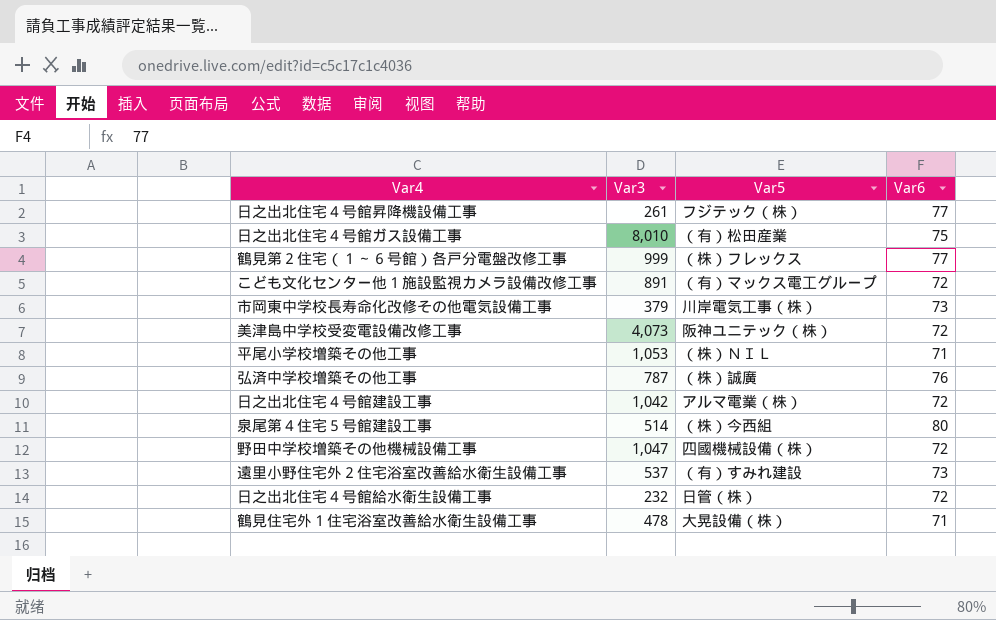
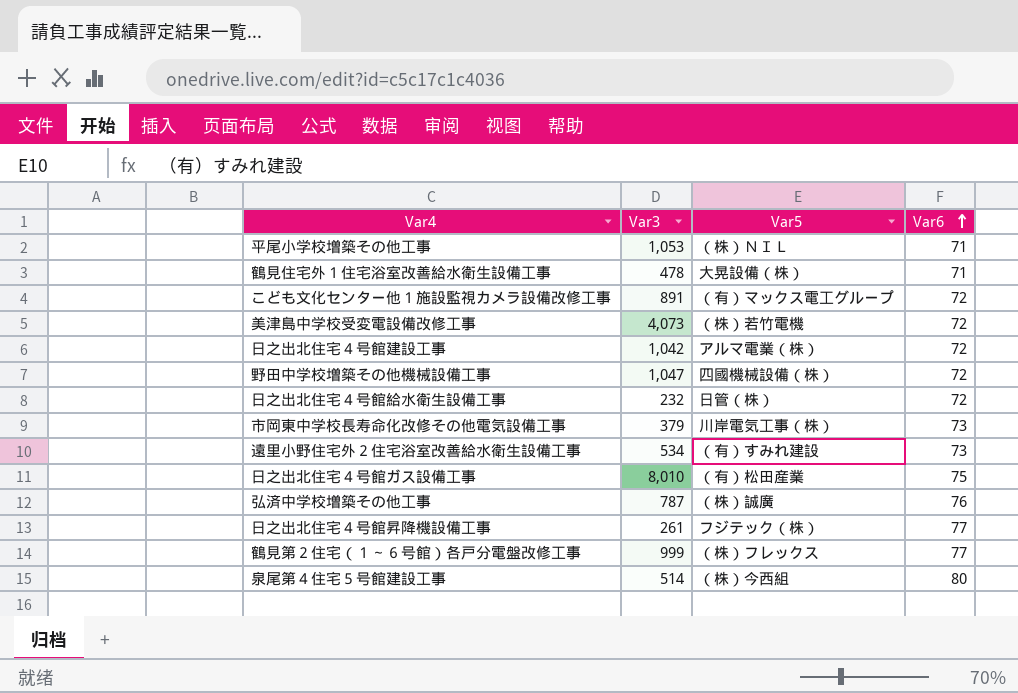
row order: none -> Var6 ascending
美津島中学校受変電設備改修工事 | Var5: 阪神ユニテック（株） -> （株）若竹電機
遠里小野住宅外２住宅浴室改善給水衛生設備工事 | Var3: 537 -> 534

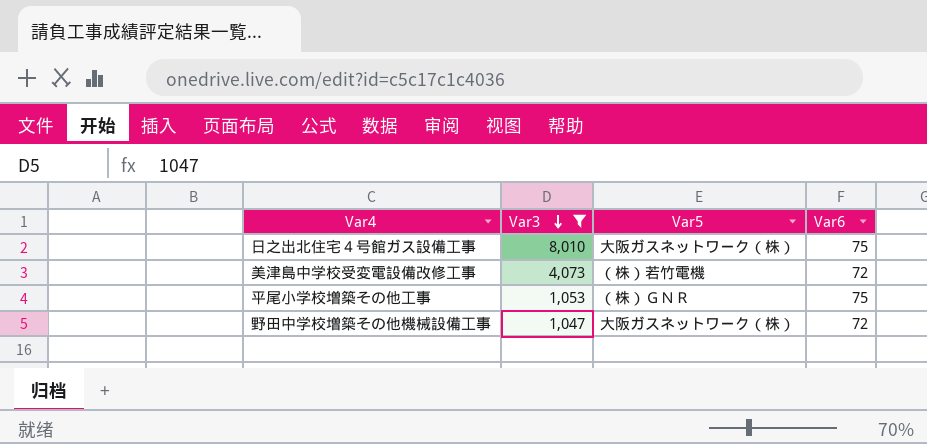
filter: none -> Var3 >= 1,047
row order: Var6 ascending -> Var3 descending
日之出北住宅４号館ガス設備工事 | Var5: （有）松田産業 -> 大阪ガスネットワーク（株）
平尾小学校増築その他工事 | Var5: （株）ＮＩＬ -> （株）ＧＮＲ
平尾小学校増築その他工事 | Var6: 71 -> 75
野田中学校増築その他機械設備工事 | Var5: 四國機械設備（株） -> 大阪ガスネットワーク（株）

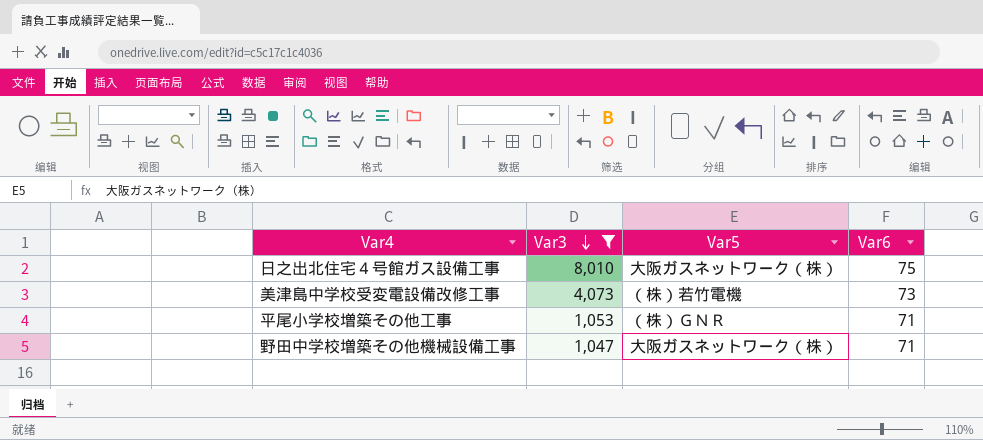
美津島中学校受変電設備改修工事 | Var6: 72 -> 73
平尾小学校増築その他工事 | Var6: 75 -> 71
野田中学校増築その他機械設備工事 | Var6: 72 -> 71

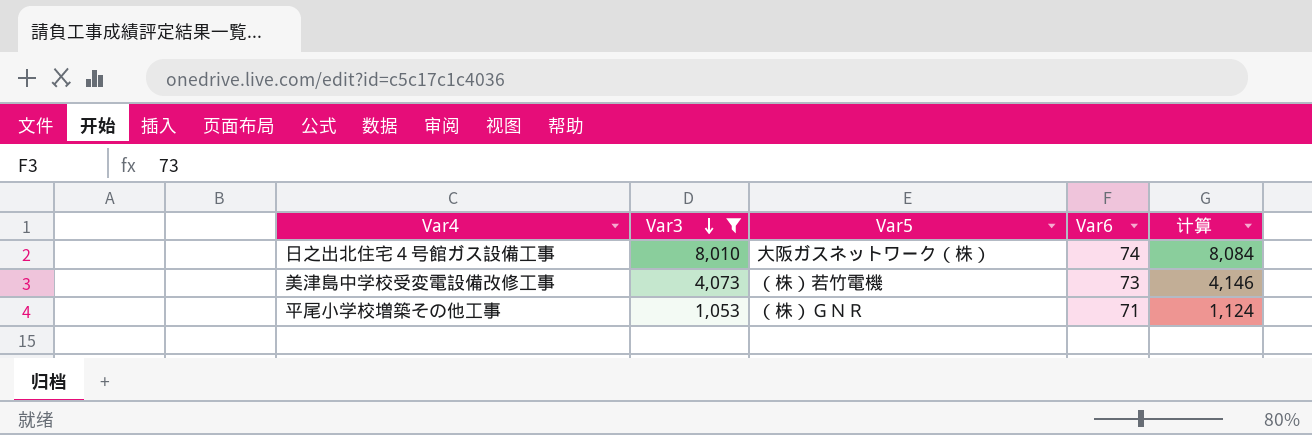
column 计算 | formula: none -> [Var3] + [Var6]
row 野田中学校増築その他機械設備工事: 1,047 | 大阪ガスネットワーク（株） | 71 -> none
日之出北住宅４号館ガス設備工事 | Var6: 75 -> 74

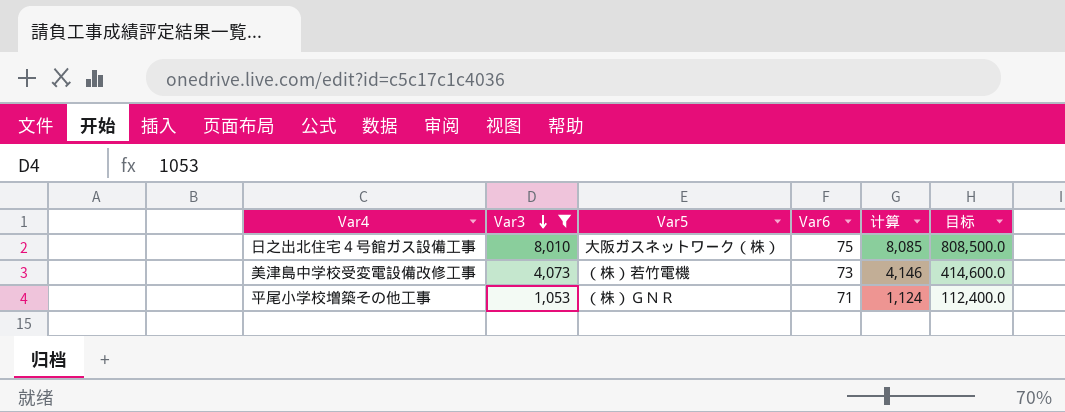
column 目标 | formula: none -> [计算] * 100
日之出北住宅４号館ガス設備工事 | Var6: 74 -> 75
日之出北住宅４号館ガス設備工事 | 计算: 8,084 -> 8,085

